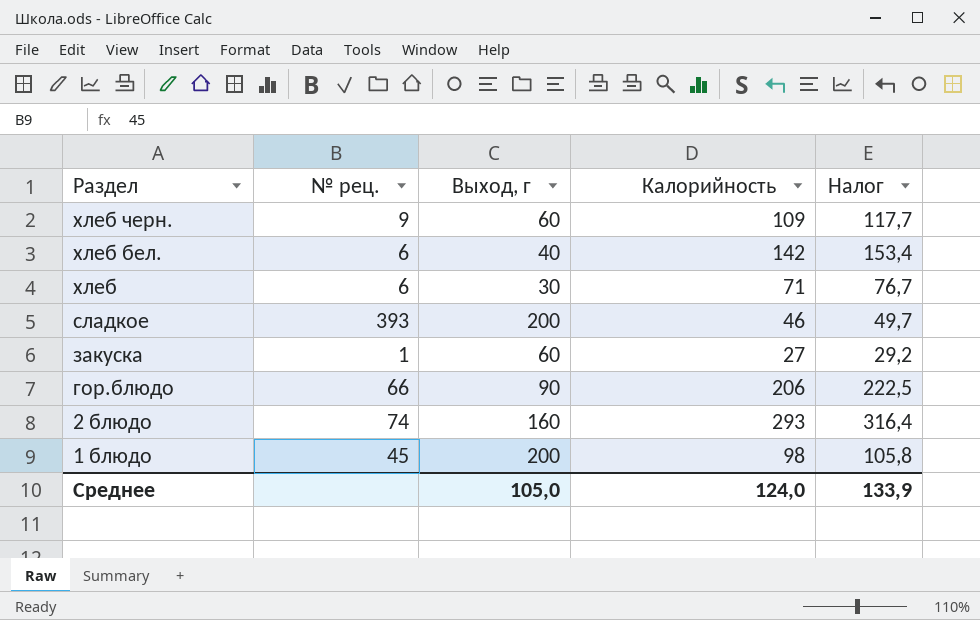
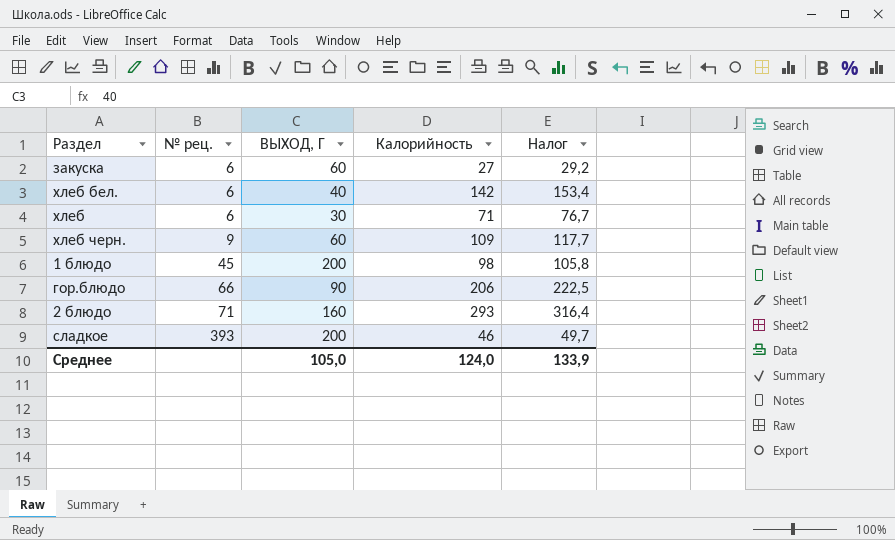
row order: Раздел descending -> № рец. ascending
column name: Выход, г -> ВЫХОД, Г
закуска | № рец.: 1 -> 6
2 блюдо | № рец.: 74 -> 71

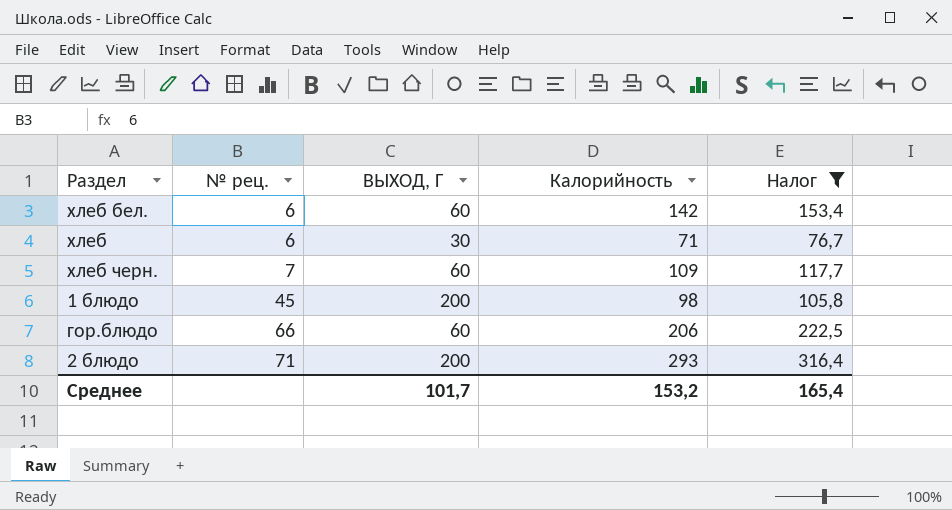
filter: none -> Налог >= 76,7
хлеб бел. | ВЫХОД, Г: 40 -> 60
хлеб черн. | № рец.: 9 -> 7
гор.блюдо | ВЫХОД, Г: 90 -> 60
2 блюдо | ВЫХОД, Г: 160 -> 200
Среднее | ВЫХОД, Г: 105,0 -> 101,7
Среднее | Калорийность: 124,0 -> 153,2
Среднее | Налог: 133,9 -> 165,4

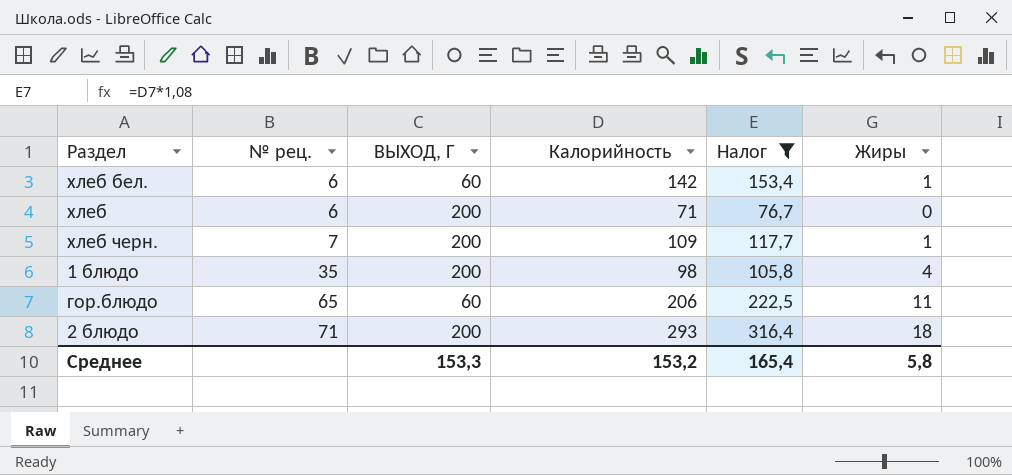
column Жиры | position: none -> 6
хлеб | ВЫХОД, Г: 30 -> 200
хлеб черн. | ВЫХОД, Г: 60 -> 200
1 блюдо | № рец.: 45 -> 35
гор.блюдо | № рец.: 66 -> 65
Среднее | ВЫХОД, Г: 101,7 -> 153,3

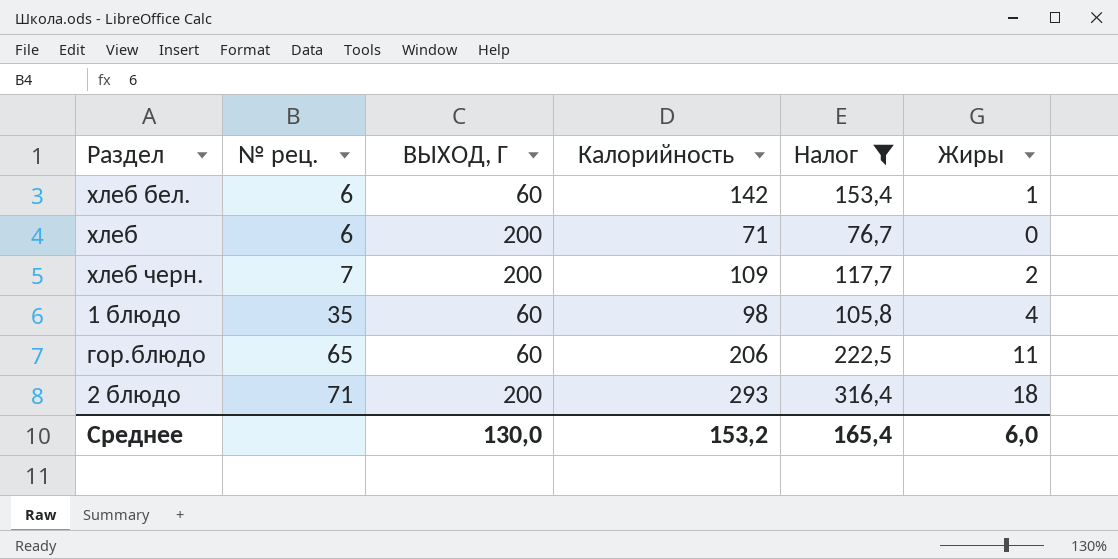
хлеб черн. | Жиры: 1 -> 2
1 блюдо | ВЫХОД, Г: 200 -> 60
Среднее | ВЫХОД, Г: 153,3 -> 130,0
Среднее | Жиры: 5,8 -> 6,0

